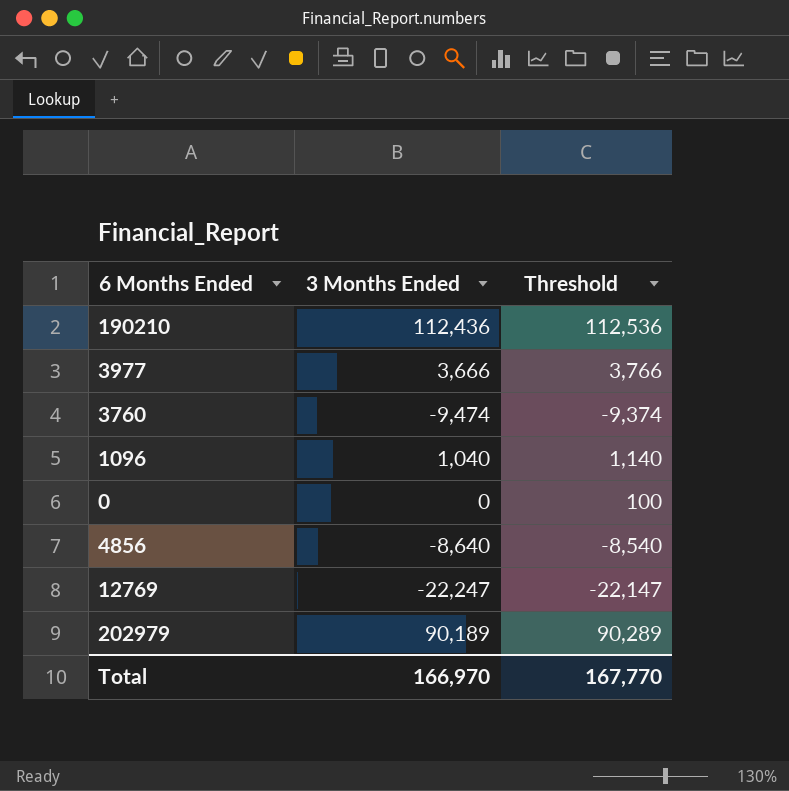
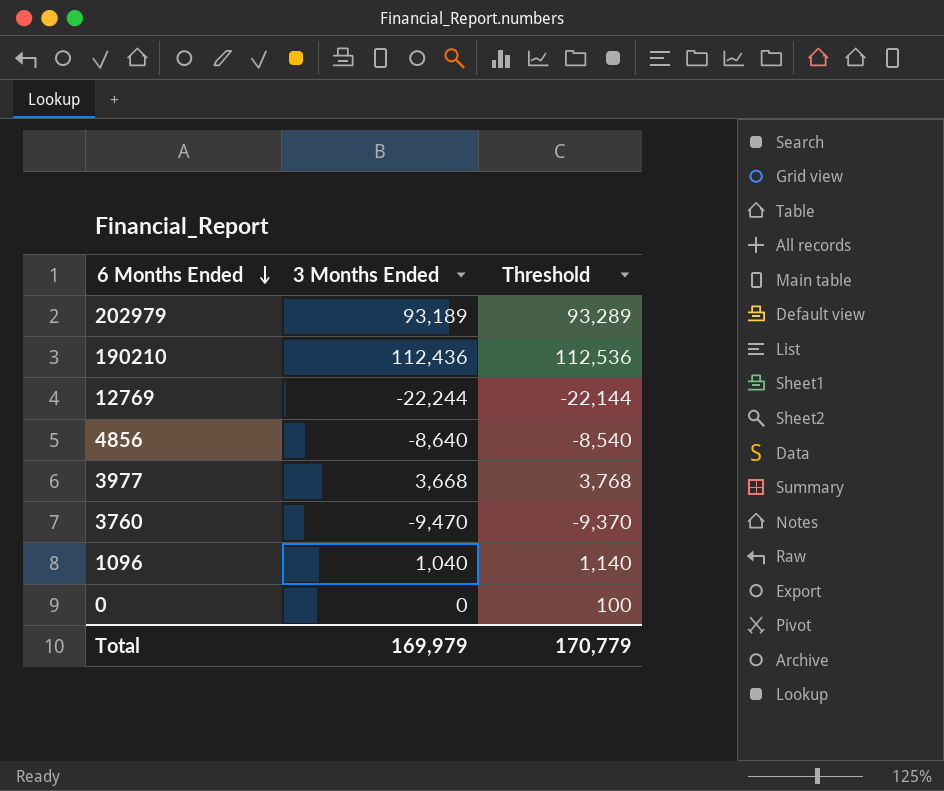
row order: none -> 6 Months Ended descending
202979 | 3 Months Ended: 90,189 -> 93,189
202979 | Threshold: 90,289 -> 93,289
12769 | 3 Months Ended: -22,247 -> -22,244
12769 | Threshold: -22,147 -> -22,144
3977 | 3 Months Ended: 3,666 -> 3,668
3977 | Threshold: 3,766 -> 3,768
3760 | 3 Months Ended: -9,474 -> -9,470
3760 | Threshold: -9,374 -> -9,370
Total | 3 Months Ended: 166,970 -> 169,979
Total | Threshold: 167,770 -> 170,779

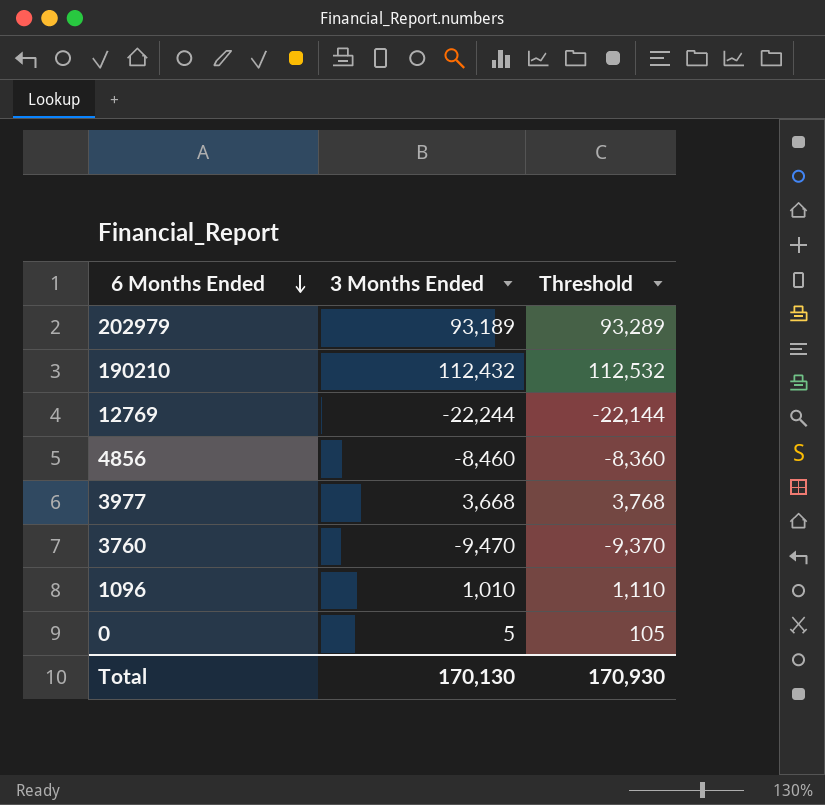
190210 | 3 Months Ended: 112,436 -> 112,432
190210 | Threshold: 112,536 -> 112,532
4856 | 3 Months Ended: -8,640 -> -8,460
4856 | Threshold: -8,540 -> -8,360
1096 | 3 Months Ended: 1,040 -> 1,010
1096 | Threshold: 1,140 -> 1,110
0 | 3 Months Ended: 0 -> 5
0 | Threshold: 100 -> 105
Total | 3 Months Ended: 169,979 -> 170,130
Total | Threshold: 170,779 -> 170,930

